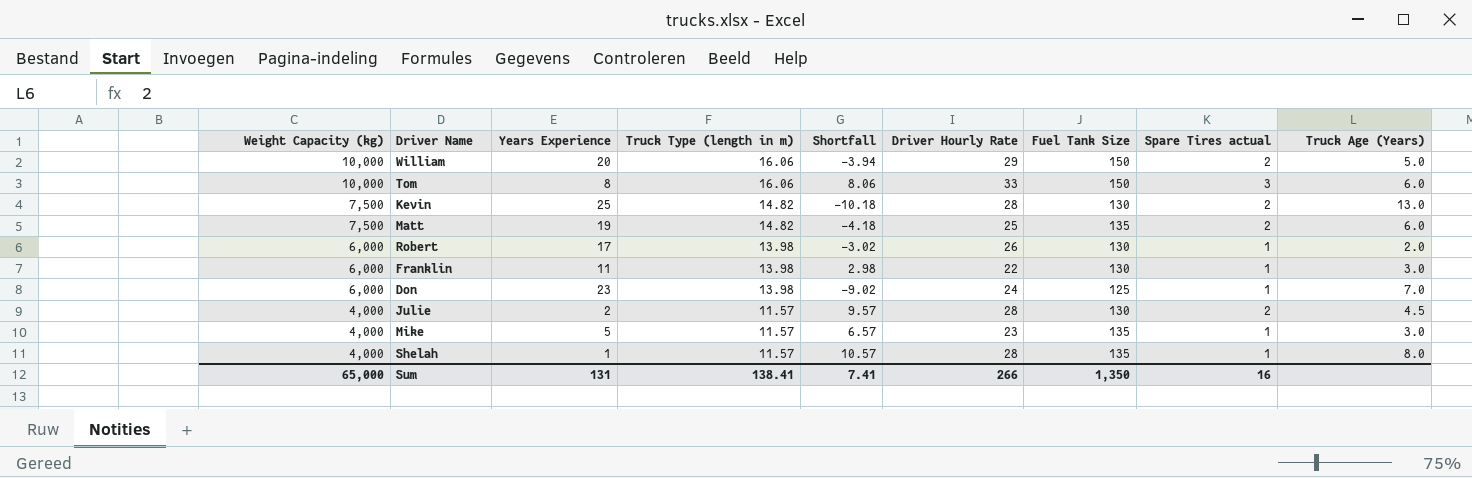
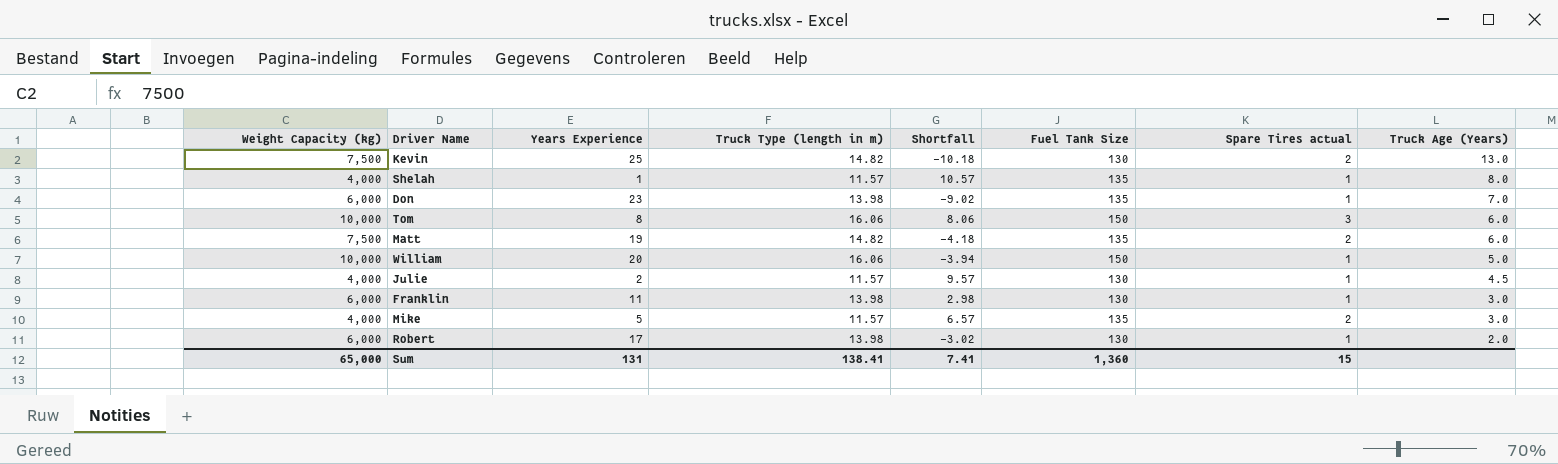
row order: Weight Capacity (kg) descending -> Truck Age (Years) descending
column Driver Hourly Rate | position: 6 -> none
Don | Fuel Tank Size: 125 -> 135
William | Spare Tires actual: 2 -> 1
Julie | Spare Tires actual: 2 -> 1
Mike | Spare Tires actual: 1 -> 2
Sum | Fuel Tank Size: 1,350 -> 1,360
Sum | Spare Tires actual: 16 -> 15

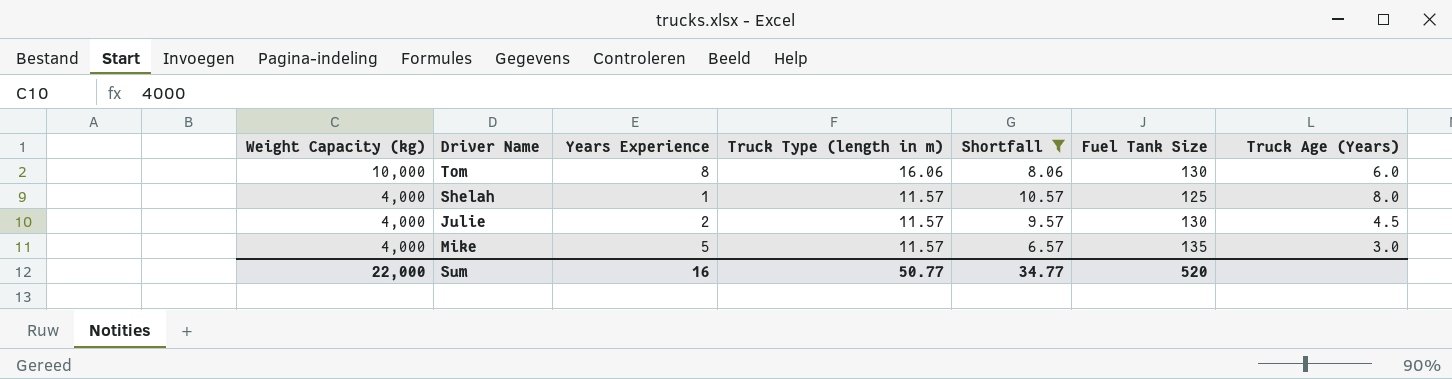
filter: none -> Shortfall >= 6.57
row order: Truck Age (Years) descending -> Weight Capacity (kg) descending
column Spare Tires actual | position: 7 -> none
Tom | Fuel Tank Size: 150 -> 130
Shelah | Fuel Tank Size: 135 -> 125
Sum | Weight Capacity (kg): 65,000 -> 22,000
Sum | Years Experience: 131 -> 16
Sum | Truck Type (length in m): 138.41 -> 50.77
Sum | Shortfall: 7.41 -> 34.77
Sum | Fuel Tank Size: 1,360 -> 520

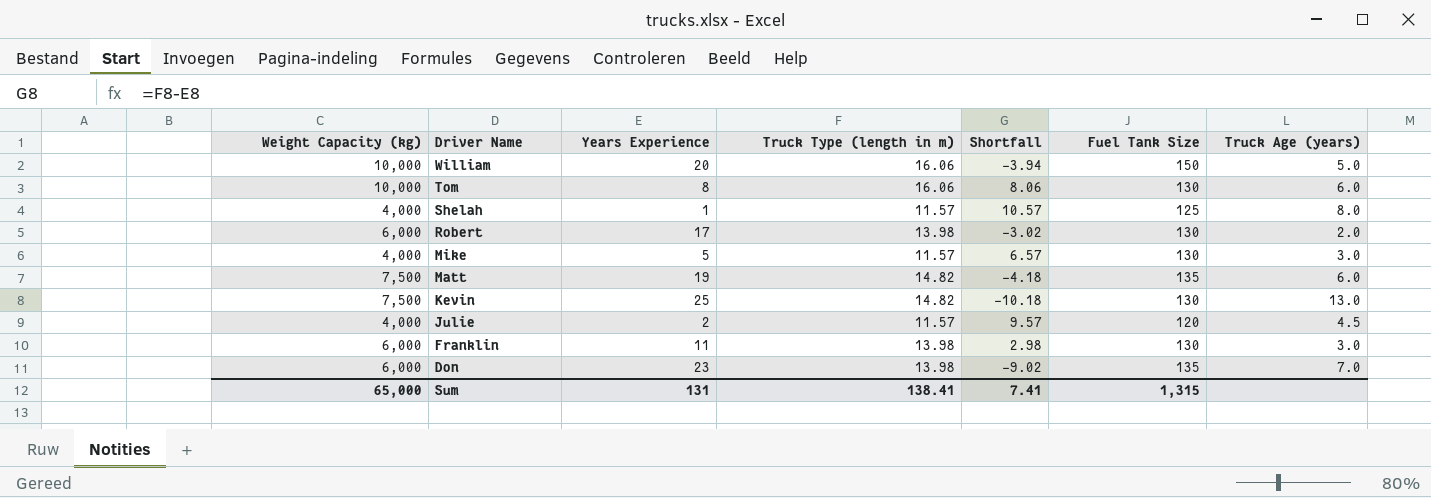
filter: Shortfall >= 6.57 -> none
row order: Weight Capacity (kg) descending -> Driver Name descending
column name: Truck Age (Years) -> Truck Age (years)
Mike | Fuel Tank Size: 135 -> 130
Julie | Fuel Tank Size: 130 -> 120
Sum | Weight Capacity (kg): 22,000 -> 65,000
Sum | Years Experience: 16 -> 131
Sum | Truck Type (length in m): 50.77 -> 138.41
Sum | Shortfall: 34.77 -> 7.41
Sum | Fuel Tank Size: 520 -> 1,315

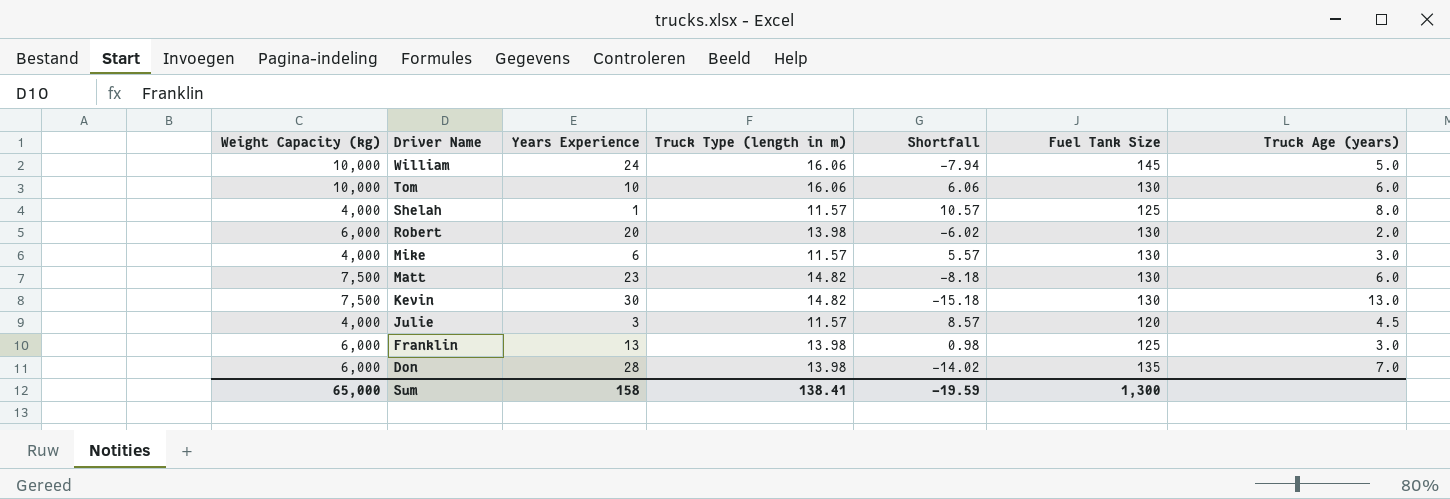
William | Years Experience: 20 -> 24
William | Shortfall: -3.94 -> -7.94
William | Fuel Tank Size: 150 -> 145
Tom | Years Experience: 8 -> 10
Tom | Shortfall: 8.06 -> 6.06
Robert | Years Experience: 17 -> 20
Robert | Shortfall: -3.02 -> -6.02
Mike | Years Experience: 5 -> 6
Mike | Shortfall: 6.57 -> 5.57
Matt | Years Experience: 19 -> 23
Matt | Shortfall: -4.18 -> -8.18
Matt | Fuel Tank Size: 135 -> 130
Kevin | Years Experience: 25 -> 30
Kevin | Shortfall: -10.18 -> -15.18
Julie | Years Experience: 2 -> 3
Julie | Shortfall: 9.57 -> 8.57
Franklin | Years Experience: 11 -> 13
Franklin | Shortfall: 2.98 -> 0.98
Franklin | Fuel Tank Size: 130 -> 125
Don | Years Experience: 23 -> 28
Don | Shortfall: -9.02 -> -14.02
Sum | Years Experience: 131 -> 158
Sum | Shortfall: 7.41 -> -19.59
Sum | Fuel Tank Size: 1,315 -> 1,300

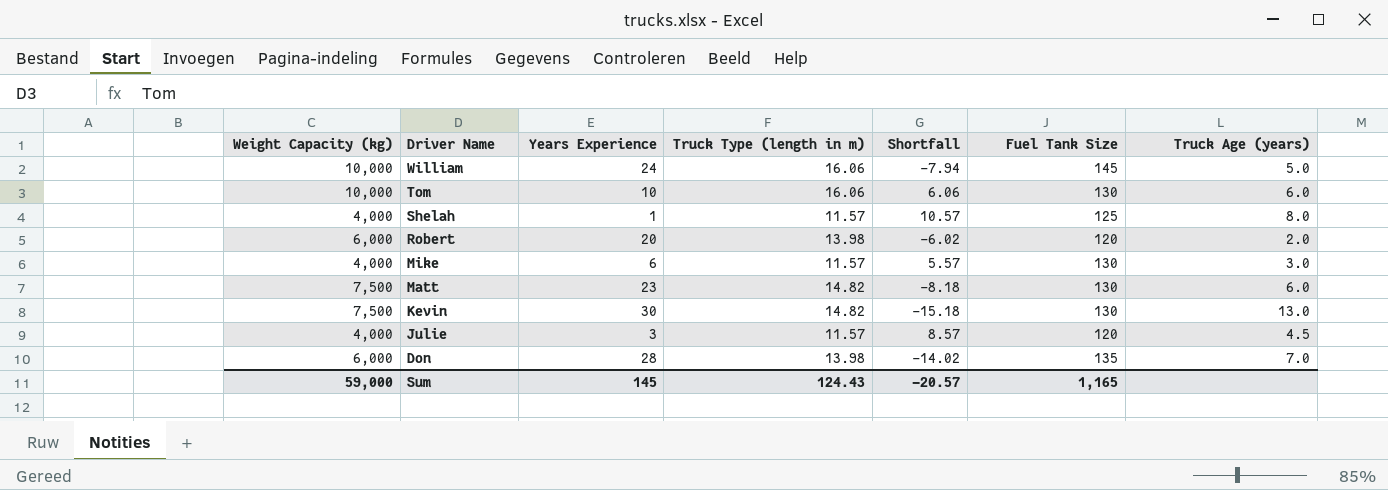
row Franklin: 6,000 | 13 | 13.98 | 0.98 | 125 | 3.0 -> none
Robert | Fuel Tank Size: 130 -> 120
Sum | Weight Capacity (kg): 65,000 -> 59,000
Sum | Years Experience: 158 -> 145
Sum | Truck Type (length in m): 138.41 -> 124.43
Sum | Shortfall: -19.59 -> -20.57
Sum | Fuel Tank Size: 1,300 -> 1,165

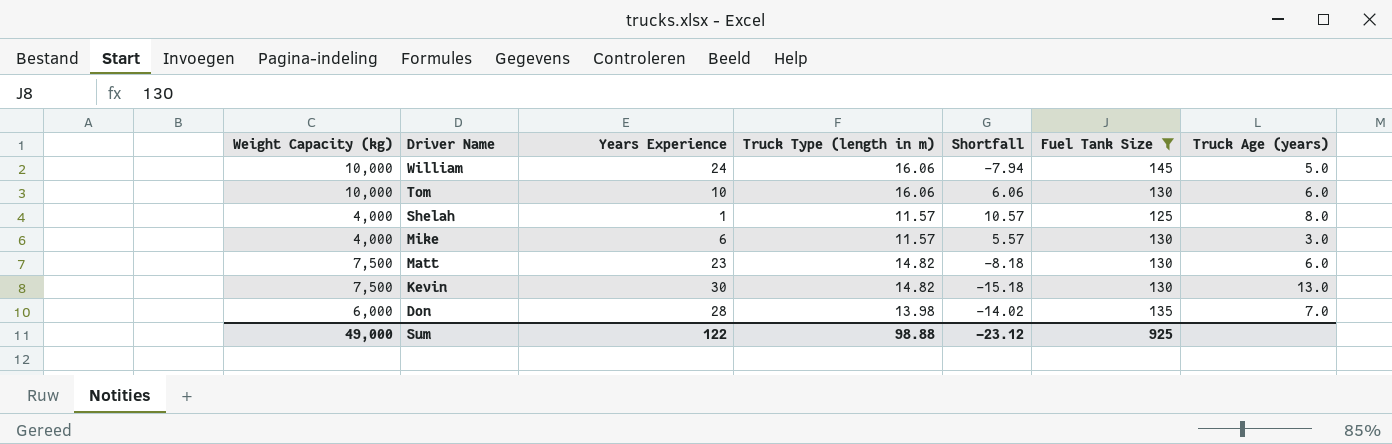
filter: none -> Fuel Tank Size != 120
Sum | Weight Capacity (kg): 59,000 -> 49,000
Sum | Years Experience: 145 -> 122
Sum | Truck Type (length in m): 124.43 -> 98.88
Sum | Shortfall: -20.57 -> -23.12
Sum | Fuel Tank Size: 1,165 -> 925

